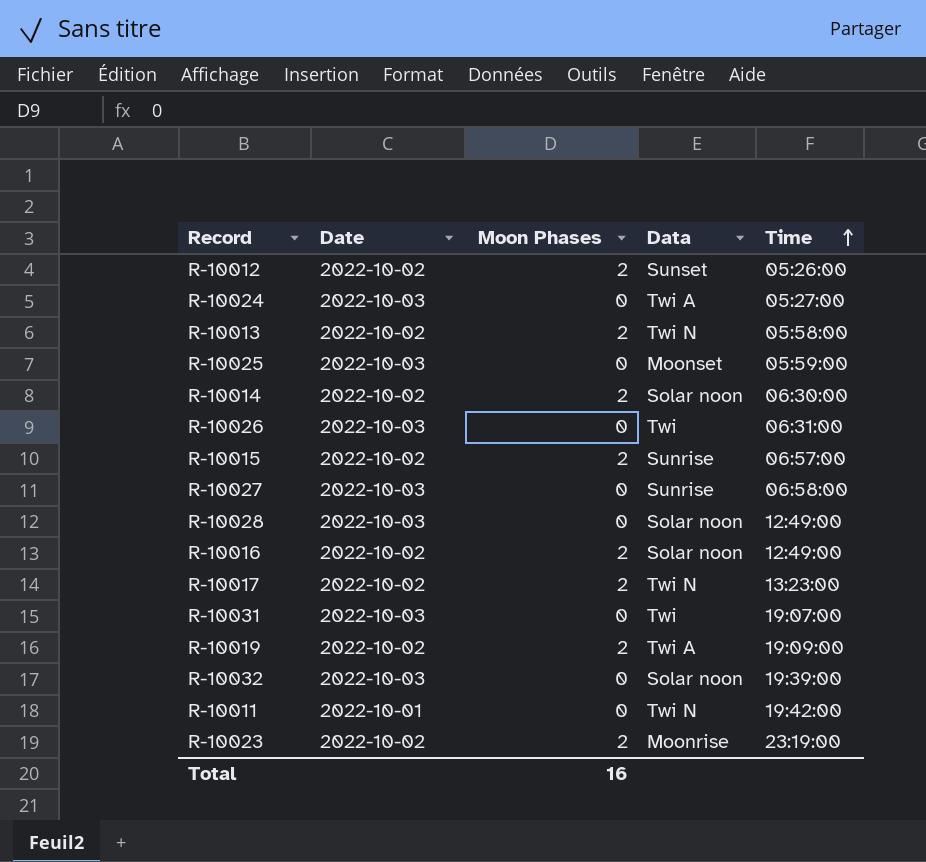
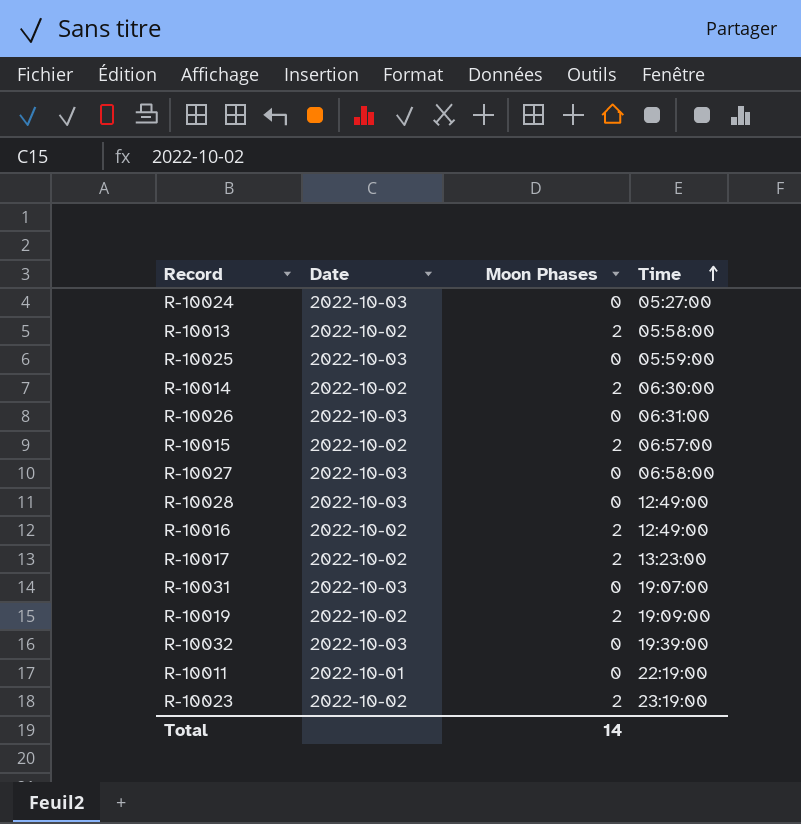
column Data | position: 4 -> none
row R-10012: 2022-10-02 | 2 | Sunset | 05:26:00 -> none
R-10011 | Time: 19:42:00 -> 22:19:00
Total | Moon Phases: 16 -> 14

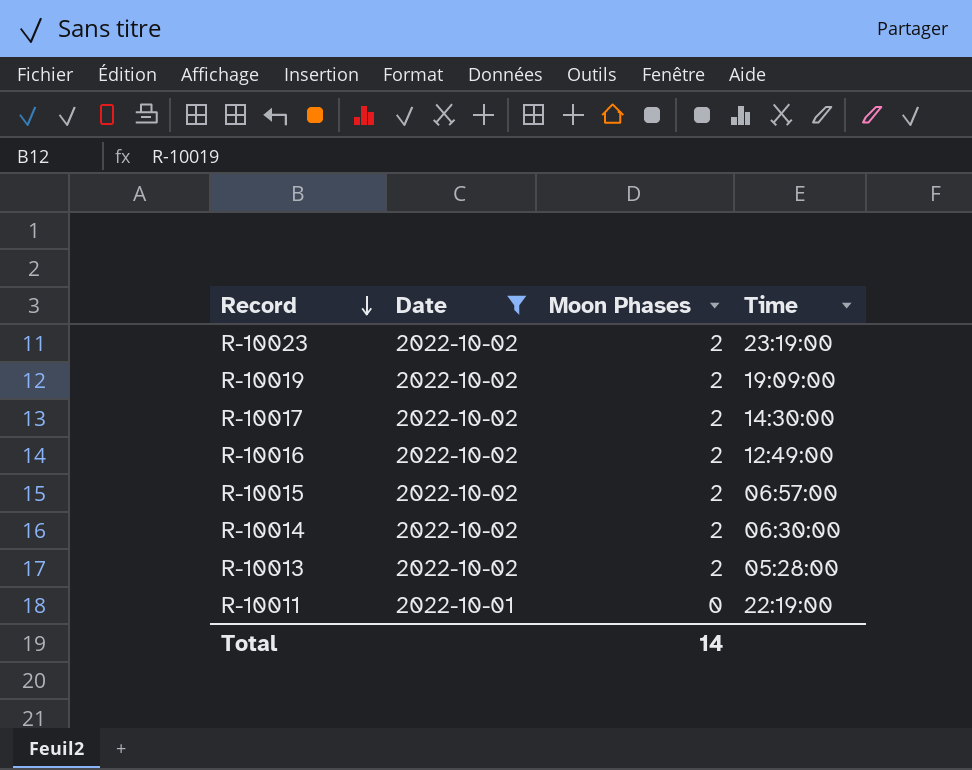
filter: none -> Date != 2022-10-03
row order: Time ascending -> Record descending
R-10017 | Time: 13:23:00 -> 14:30:00
R-10013 | Time: 05:58:00 -> 05:28:00

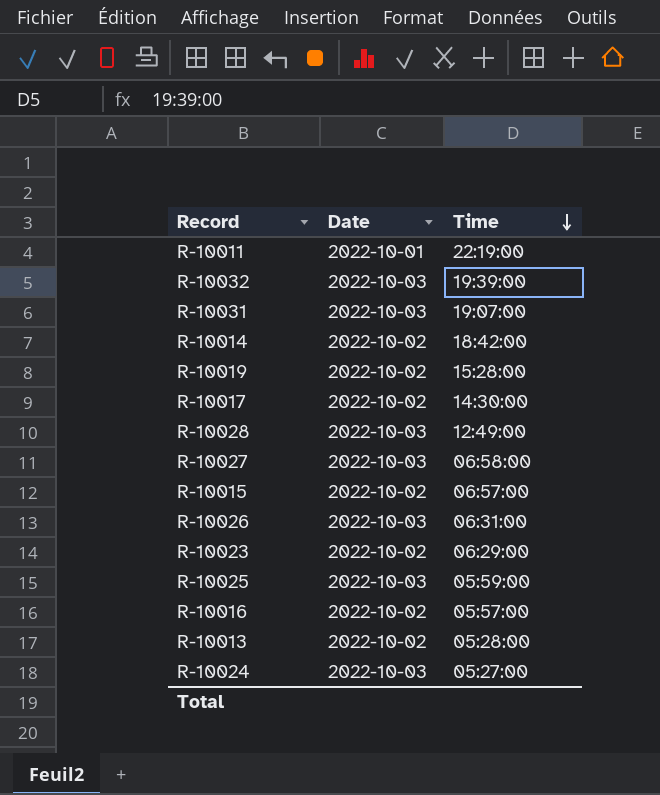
filter: Date != 2022-10-03 -> none
row order: Record descending -> Time descending
column Moon Phases | position: 3 -> none
R-10014 | Time: 06:30:00 -> 18:42:00
R-10019 | Time: 19:09:00 -> 15:28:00
R-10023 | Time: 23:19:00 -> 06:29:00
R-10016 | Time: 12:49:00 -> 05:57:00

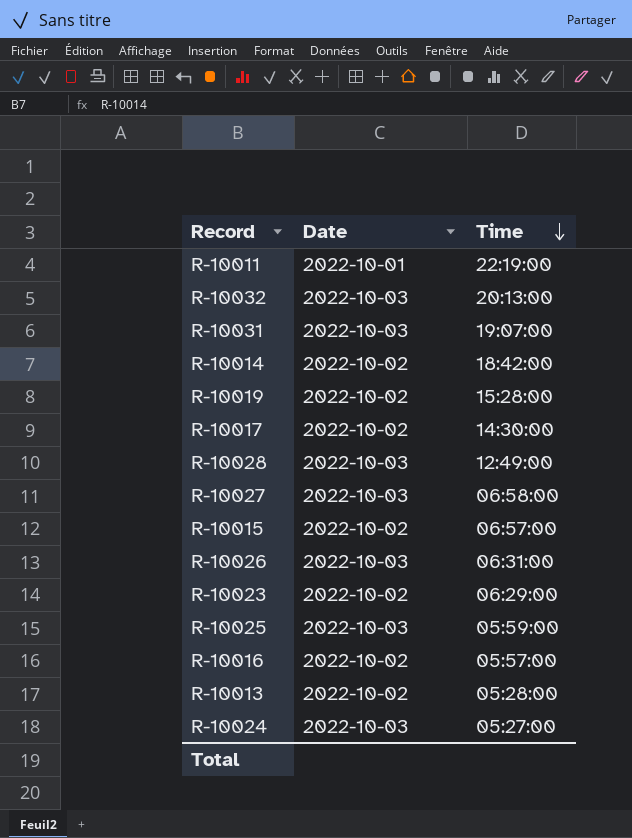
R-10032 | Time: 19:39:00 -> 20:13:00

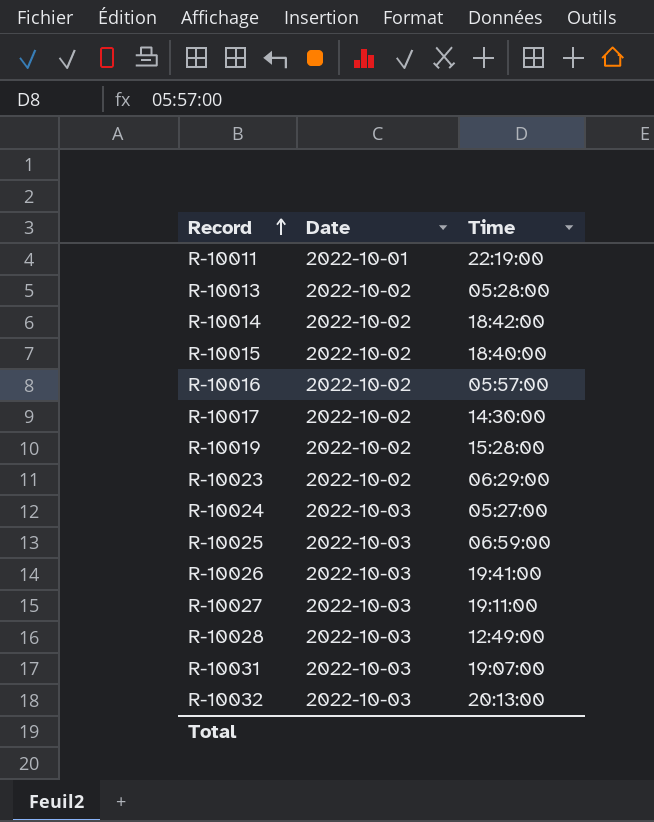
row order: Time descending -> Record ascending
R-10015 | Time: 06:57:00 -> 18:40:00
R-10025 | Time: 05:59:00 -> 06:59:00
R-10026 | Time: 06:31:00 -> 19:41:00
R-10027 | Time: 06:58:00 -> 19:11:00

